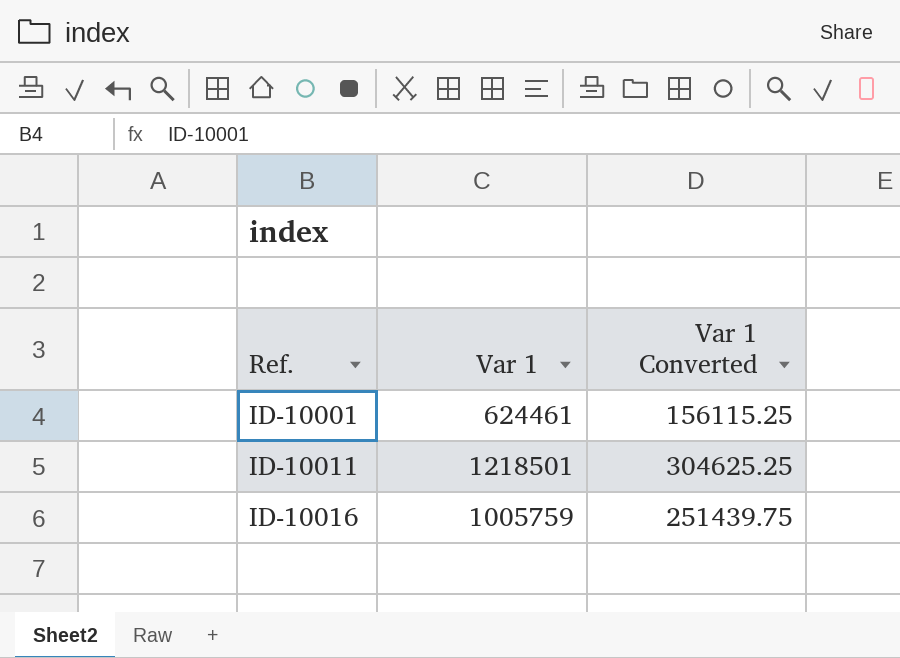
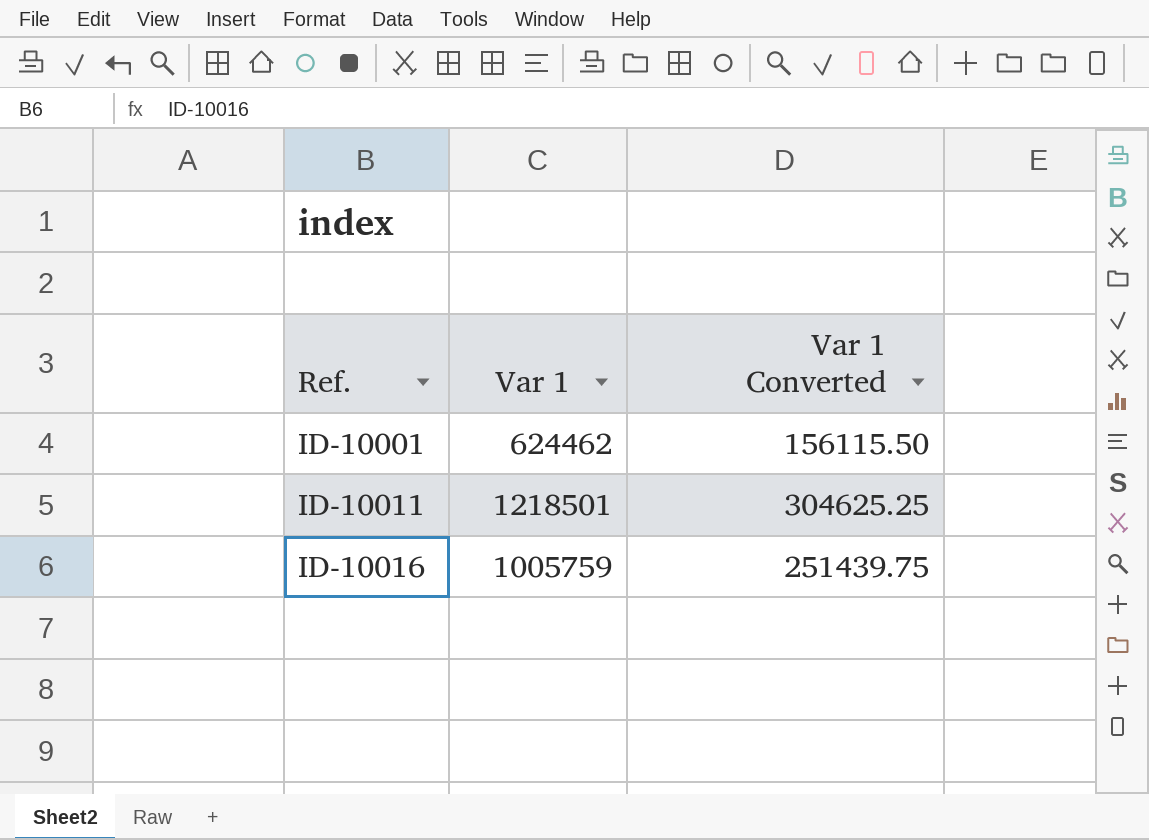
ID-10001 | Var 1: 624461 -> 624462
ID-10001 | Var 1 Converted: 156115.25 -> 156115.50

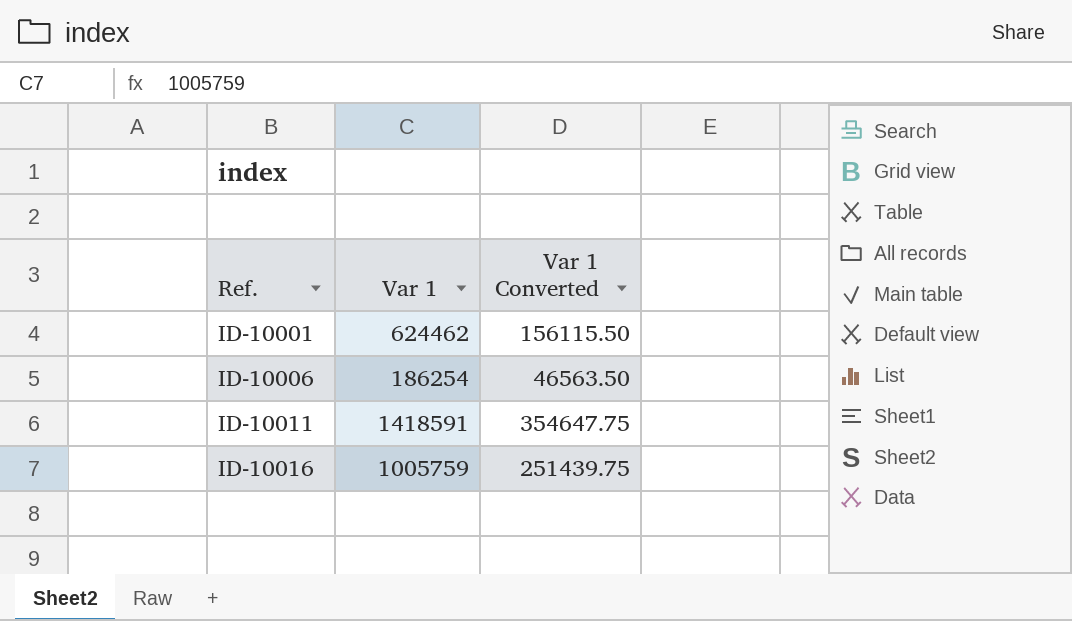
row ID-10006: none -> 186254 | 46563.50
ID-10011 | Var 1: 1218501 -> 1418591
ID-10011 | Var 1 Converted: 304625.25 -> 354647.75

